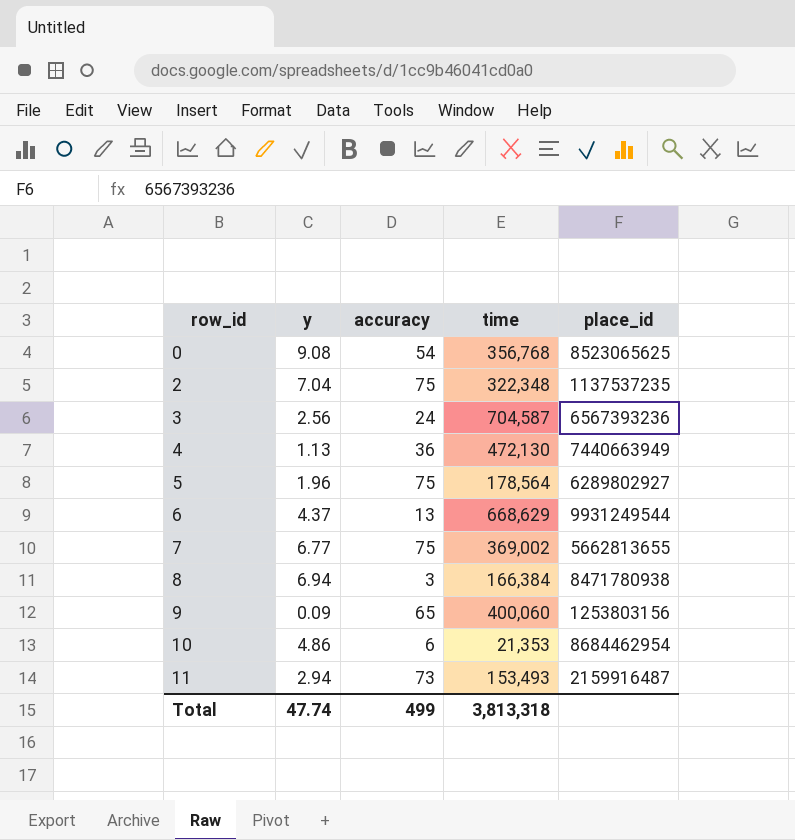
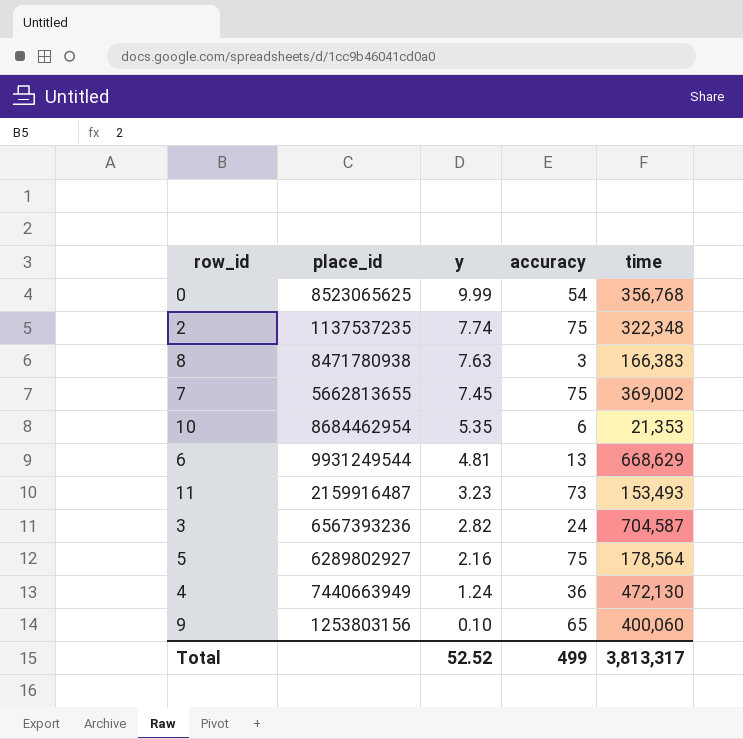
row order: row_id ascending -> y descending
column place_id | position: 5 -> 2
0 | y: 9.08 -> 9.99
2 | y: 7.04 -> 7.74
8 | y: 6.94 -> 7.63
8 | time: 166,384 -> 166,383
7 | y: 6.77 -> 7.45
10 | y: 4.86 -> 5.35
6 | y: 4.37 -> 4.81
11 | y: 2.94 -> 3.23
3 | y: 2.56 -> 2.82
5 | y: 1.96 -> 2.16
4 | y: 1.13 -> 1.24
9 | y: 0.09 -> 0.10
Total | y: 47.74 -> 52.52
Total | time: 3,813,318 -> 3,813,317

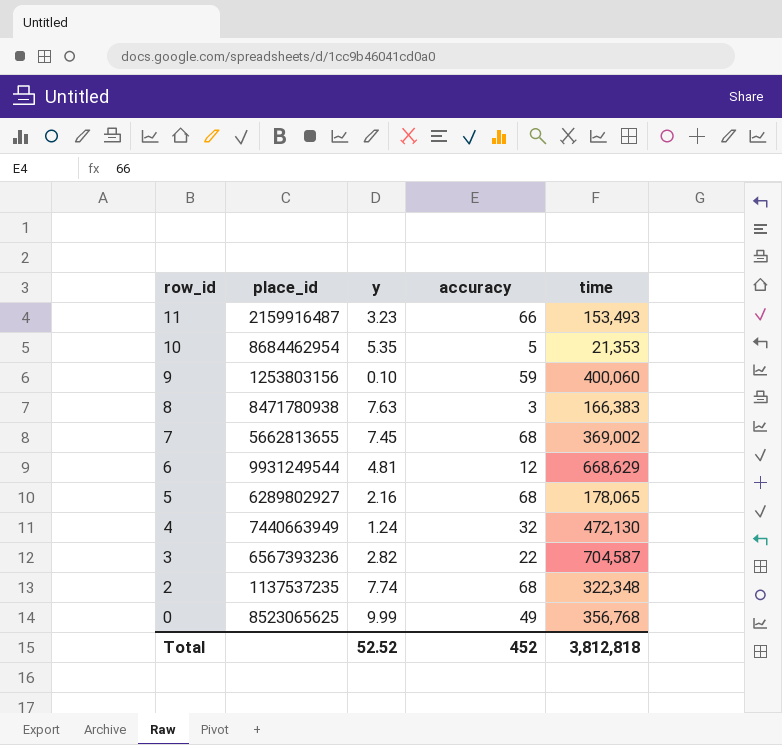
row order: y descending -> row_id descending
11 | accuracy: 73 -> 66
10 | accuracy: 6 -> 5
9 | accuracy: 65 -> 59
7 | accuracy: 75 -> 68
6 | accuracy: 13 -> 12
5 | accuracy: 75 -> 68
5 | time: 178,564 -> 178,065
4 | accuracy: 36 -> 32
3 | accuracy: 24 -> 22
2 | accuracy: 75 -> 68
0 | accuracy: 54 -> 49
Total | accuracy: 499 -> 452
Total | time: 3,813,317 -> 3,812,818

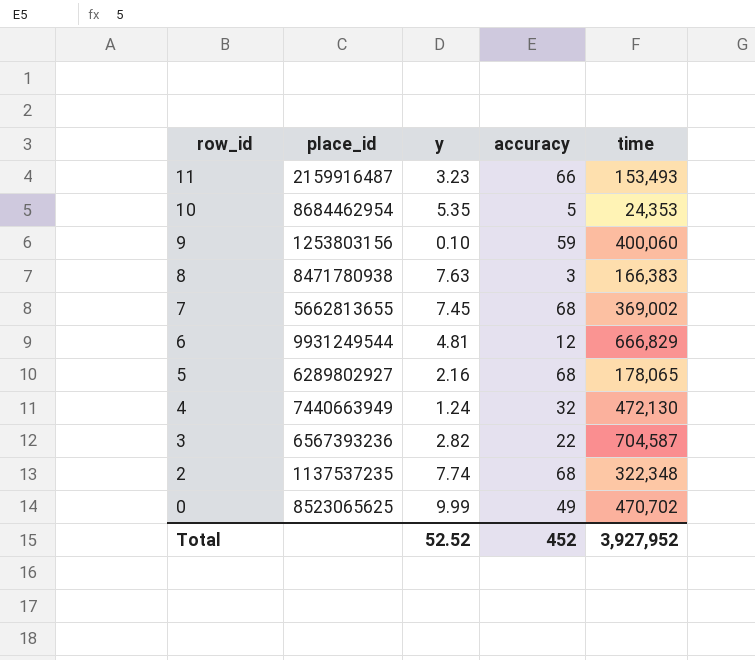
10 | time: 21,353 -> 24,353
6 | time: 668,629 -> 666,829
0 | time: 356,768 -> 470,702
Total | time: 3,812,818 -> 3,927,952

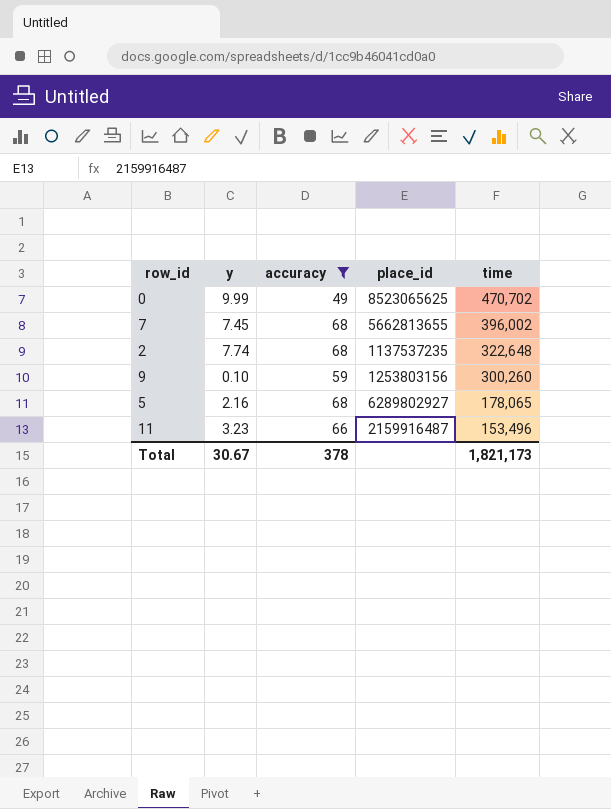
filter: none -> accuracy >= 49
row order: row_id descending -> time descending
column place_id | position: 2 -> 4
7 | time: 369,002 -> 396,002
2 | time: 322,348 -> 322,648
9 | time: 400,060 -> 300,260
11 | time: 153,493 -> 153,496
Total | y: 52.52 -> 30.67
Total | accuracy: 452 -> 378
Total | time: 3,927,952 -> 1,821,173

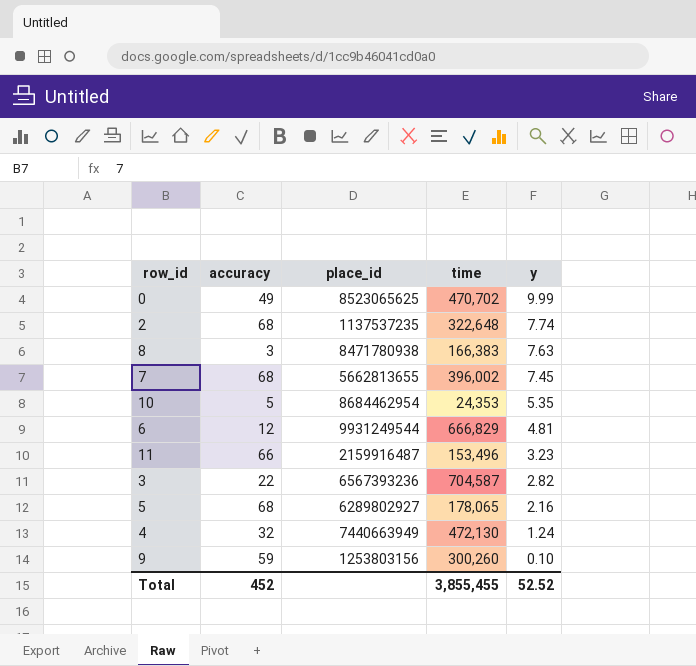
filter: accuracy >= 49 -> none
row order: time descending -> y descending
column y | position: 2 -> 5
Total | accuracy: 378 -> 452
Total | time: 1,821,173 -> 3,855,455
Total | y: 30.67 -> 52.52

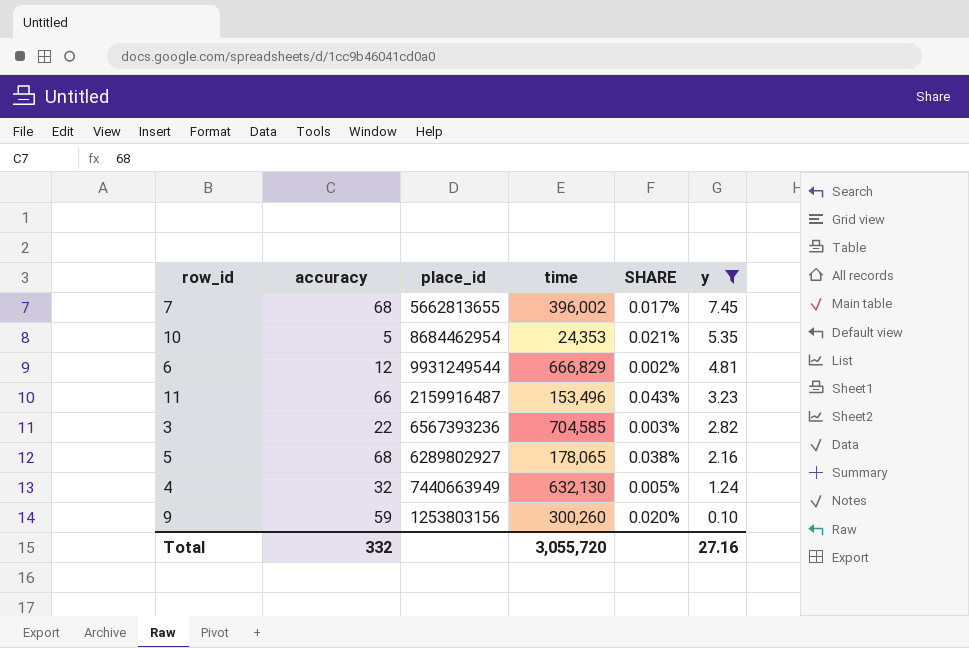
filter: none -> y <= 7.45
column SHARE | formula: none -> [accuracy] / [time]
3 | time: 704,587 -> 704,585
4 | time: 472,130 -> 632,130
Total | accuracy: 452 -> 332
Total | time: 3,855,455 -> 3,055,720
Total | y: 52.52 -> 27.16

